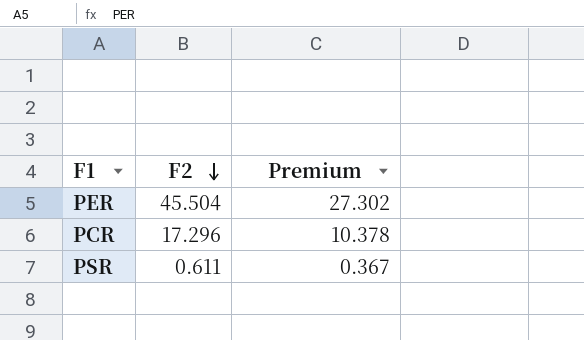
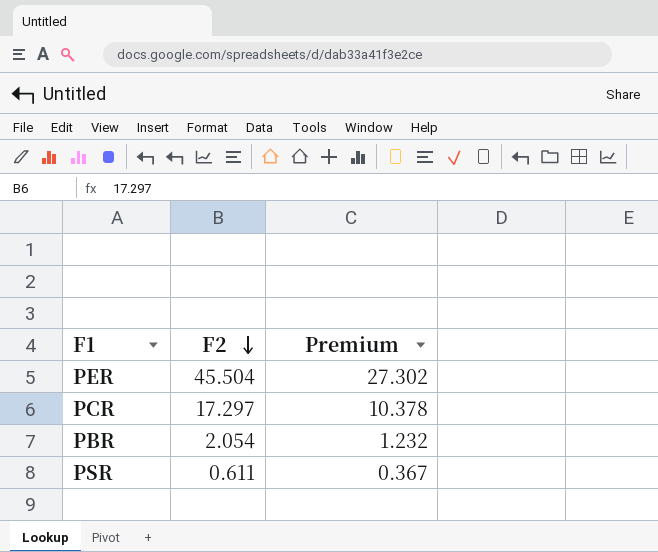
PCR | F2: 17.296 -> 17.297
row PBR: none -> 2.054 | 1.232

